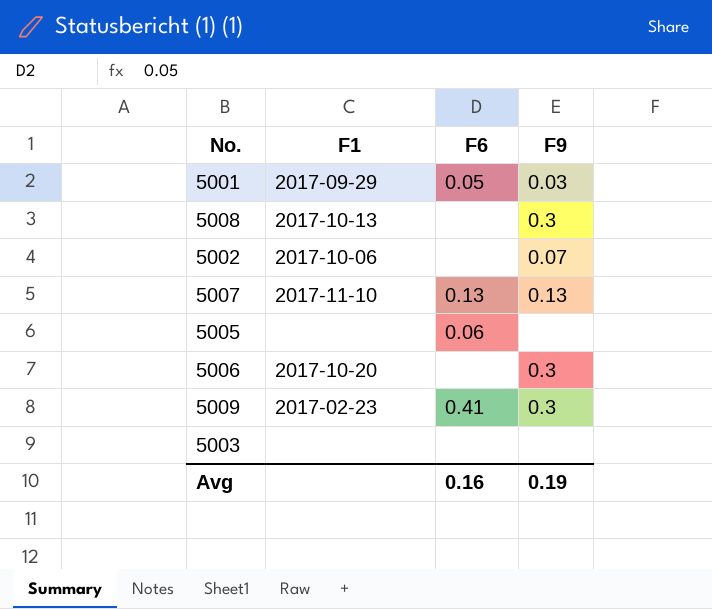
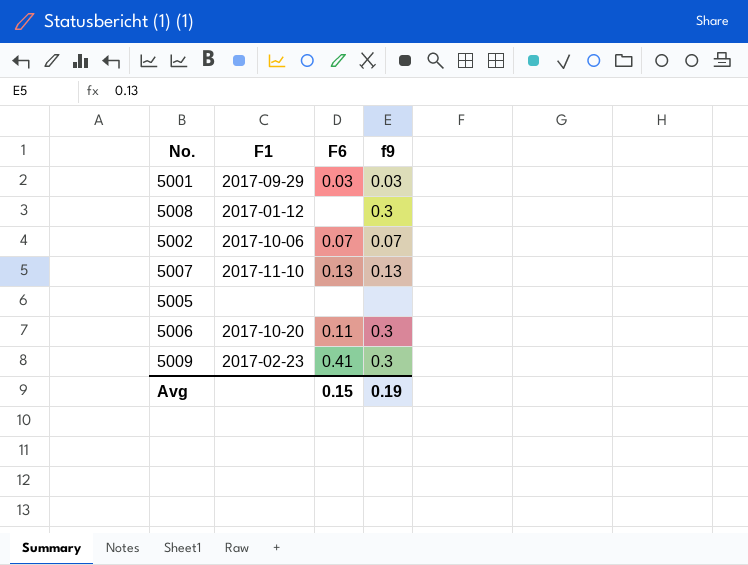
column name: F9 -> f9
row 5003: none | none | none -> none
5001 | F6: 0.05 -> 0.03
5008 | F1: 2017-10-13 -> 2017-01-12
5002 | F6: none -> 0.07
5005 | F6: 0.06 -> none
5006 | F6: none -> 0.11
Avg | F6: 0.16 -> 0.15

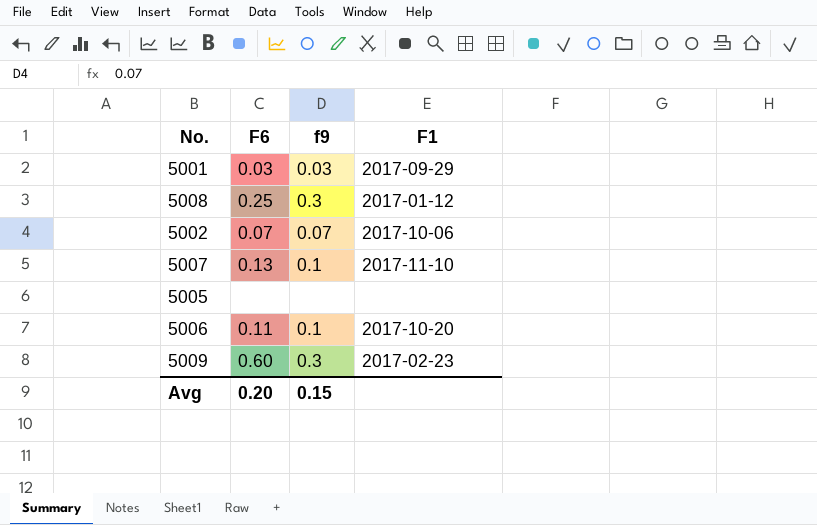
column F1 | position: 2 -> 4
5008 | F6: none -> 0.25
5007 | f9: 0.13 -> 0.1
5006 | f9: 0.3 -> 0.1
5009 | F6: 0.41 -> 0.60
Avg | F6: 0.15 -> 0.20
Avg | f9: 0.19 -> 0.15

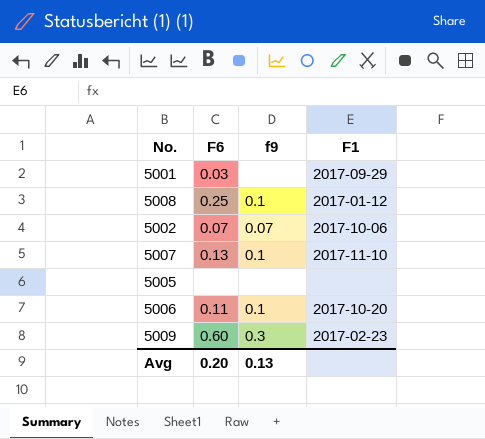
5001 | f9: 0.03 -> none
5008 | f9: 0.3 -> 0.1
Avg | f9: 0.15 -> 0.13

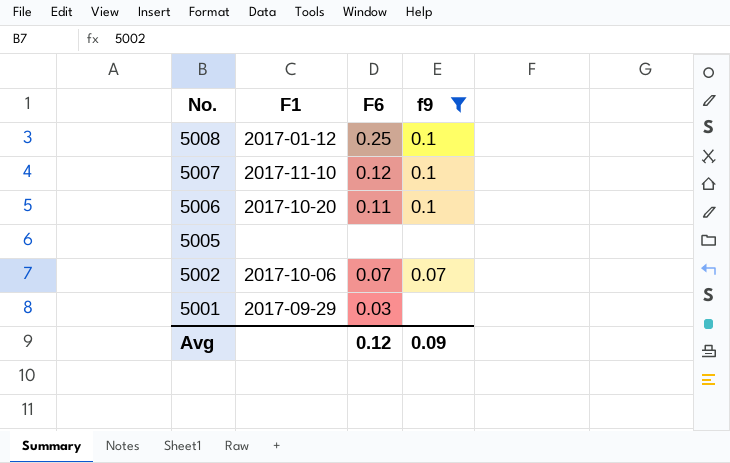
filter: none -> f9 != 0.3
row order: none -> No. descending
column F1 | position: 4 -> 2
5007 | F6: 0.13 -> 0.12
Avg | F6: 0.20 -> 0.12
Avg | f9: 0.13 -> 0.09

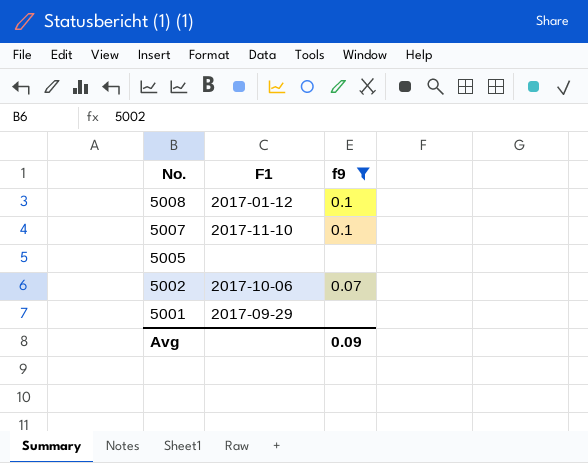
column F6 | position: 3 -> none
row 5006: 2017-10-20 | 0.11 | 0.1 -> none

